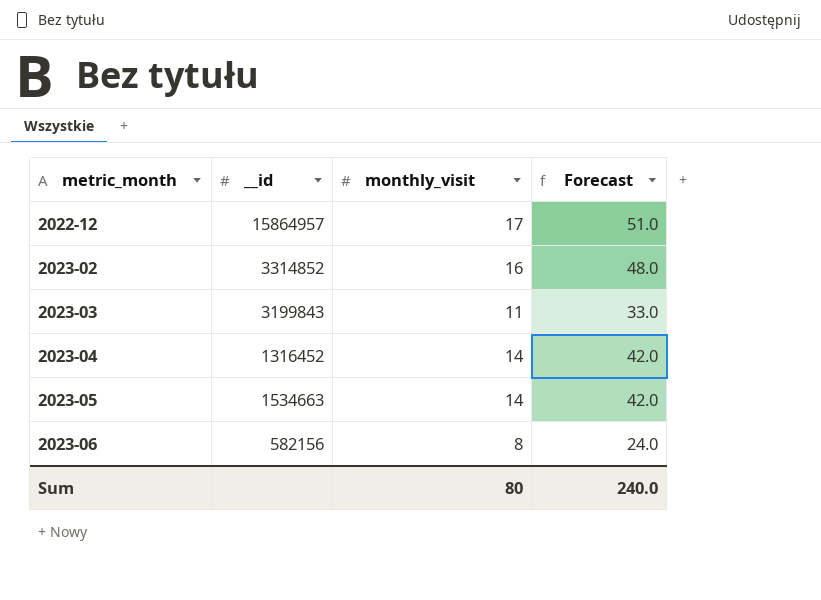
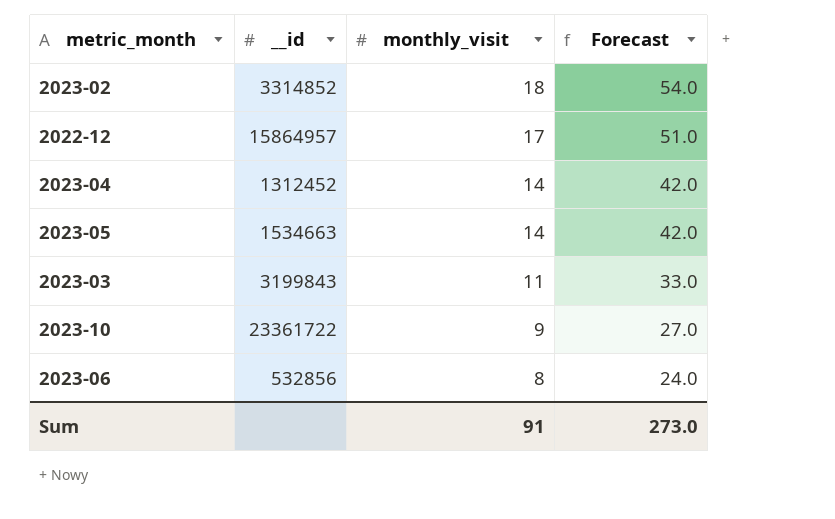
row order: metric_month ascending -> monthly_visit descending
2023-02 | monthly_visit: 16 -> 18
2023-02 | Forecast: 48.0 -> 54.0
2023-04 | __id: 1316452 -> 1312452
row 2023-10: none -> 23361722 | 9 | 27.0
2023-06 | __id: 582156 -> 532856
Sum | monthly_visit: 80 -> 91
Sum | Forecast: 240.0 -> 273.0

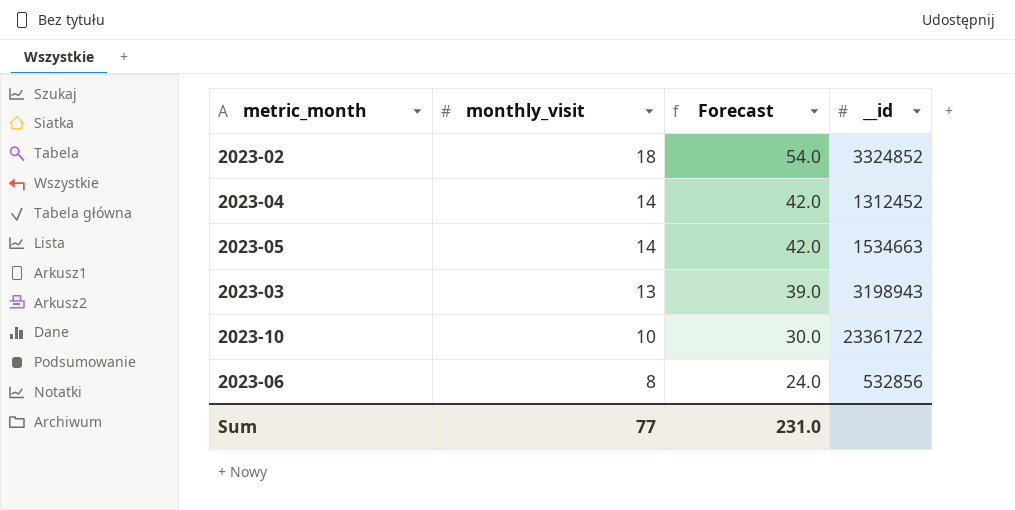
column __id | position: 2 -> 4
row 2022-12: 15864957 | 17 | 51.0 -> none
2023-02 | __id: 3314852 -> 3324852
2023-03 | monthly_visit: 11 -> 13
2023-03 | Forecast: 33.0 -> 39.0
2023-03 | __id: 3199843 -> 3198943
2023-10 | monthly_visit: 9 -> 10
2023-10 | Forecast: 27.0 -> 30.0
Sum | monthly_visit: 91 -> 77
Sum | Forecast: 273.0 -> 231.0

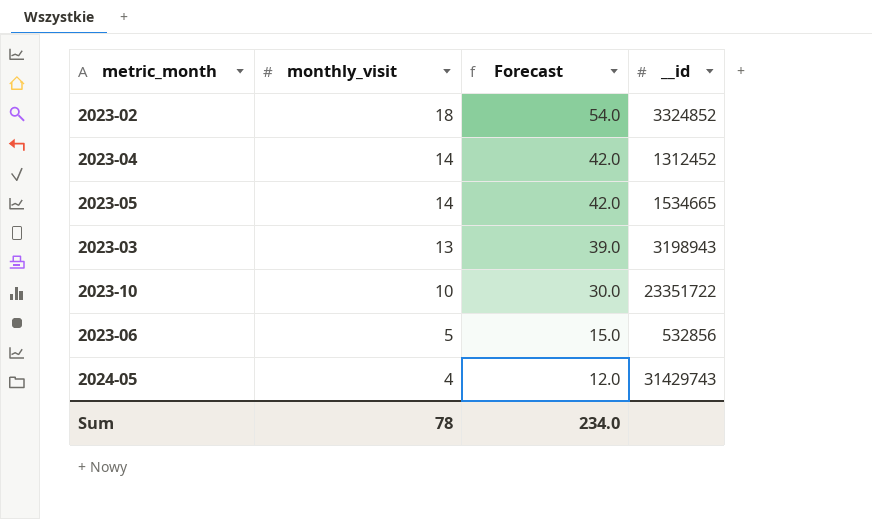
2023-05 | __id: 1534663 -> 1534665
2023-10 | __id: 23361722 -> 23351722
2023-06 | monthly_visit: 8 -> 5
2023-06 | Forecast: 24.0 -> 15.0
row 2024-05: none -> 4 | 12.0 | 31429743
Sum | monthly_visit: 77 -> 78
Sum | Forecast: 231.0 -> 234.0

